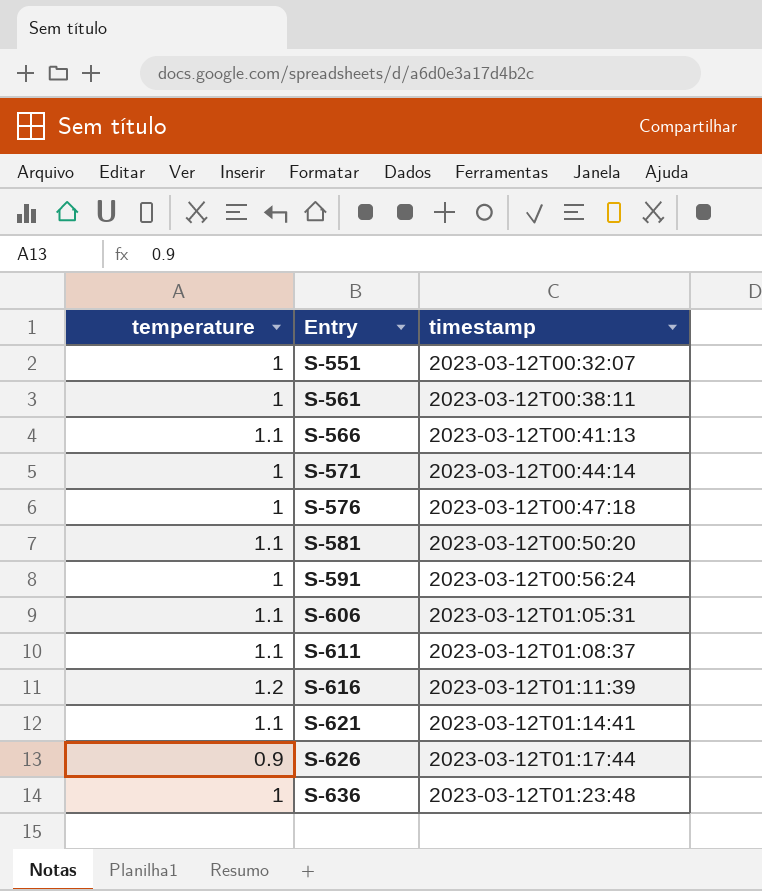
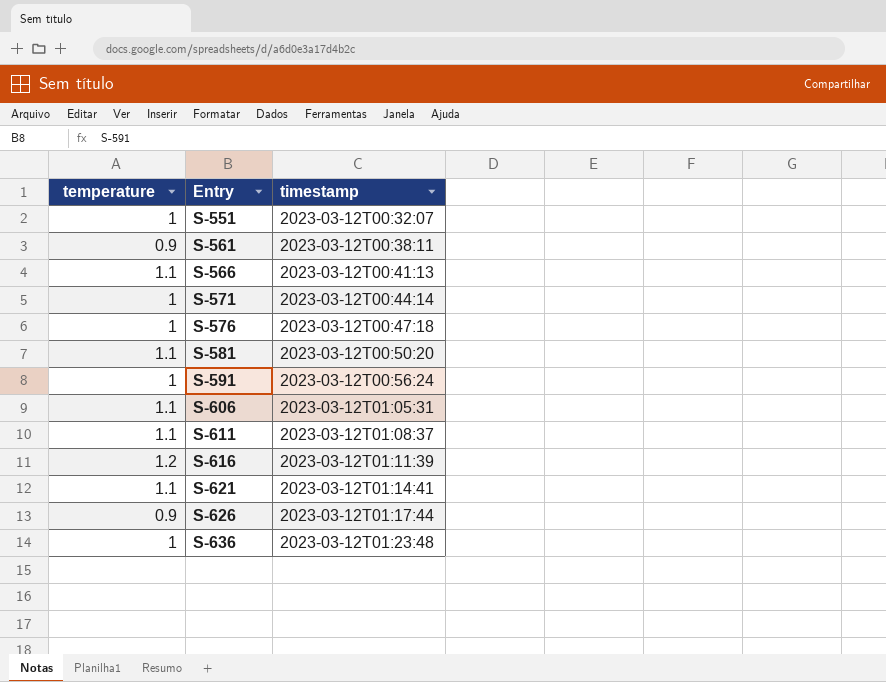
S-561 | temperature: 1 -> 0.9

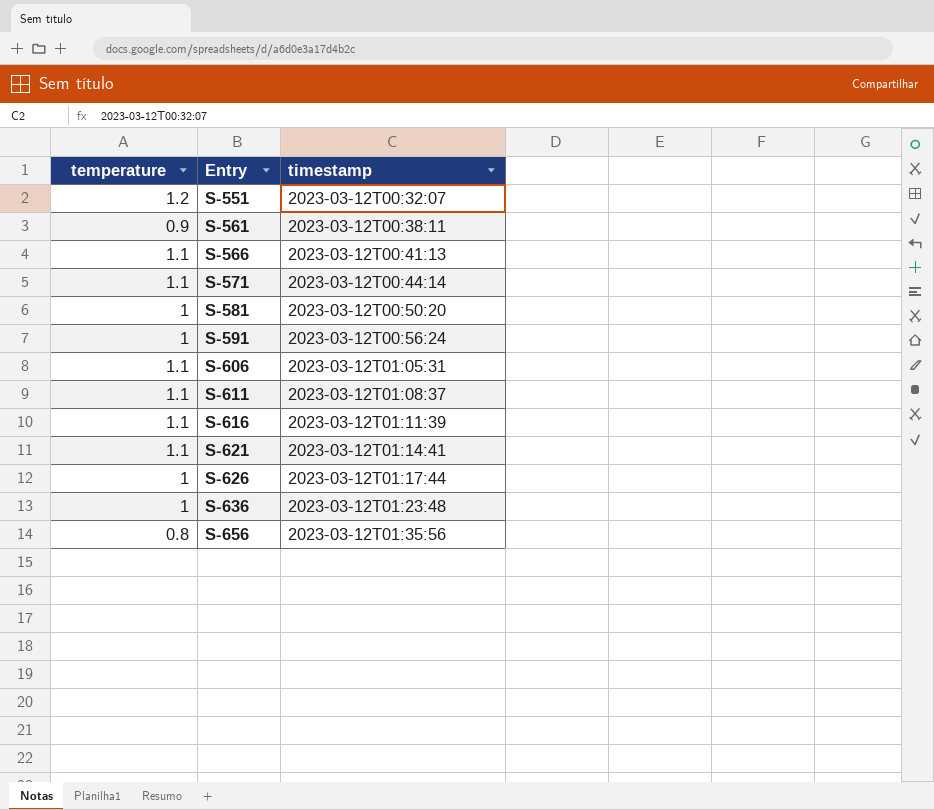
row S-576: 1 | 2023-03-12T00:47:18 -> none
S-551 | temperature: 1 -> 1.2
S-571 | temperature: 1 -> 1.1
S-581 | temperature: 1.1 -> 1
S-616 | temperature: 1.2 -> 1.1
S-626 | temperature: 0.9 -> 1
row S-656: none -> 0.8 | 2023-03-12T01:35:56

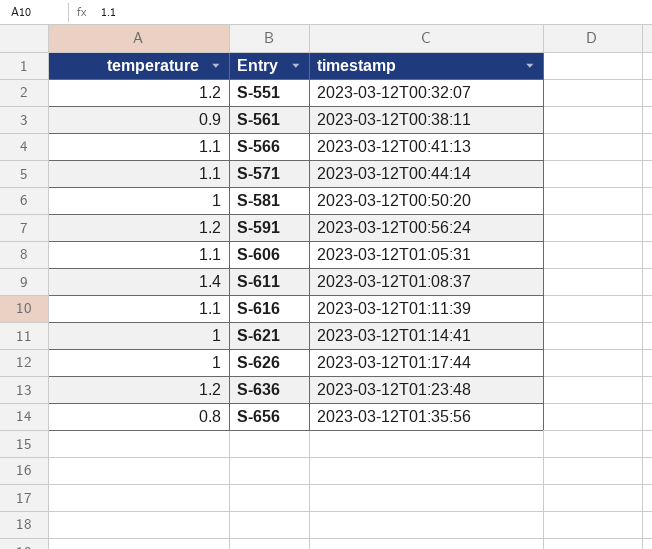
S-591 | temperature: 1 -> 1.2
S-611 | temperature: 1.1 -> 1.4
S-621 | temperature: 1.1 -> 1
S-636 | temperature: 1 -> 1.2

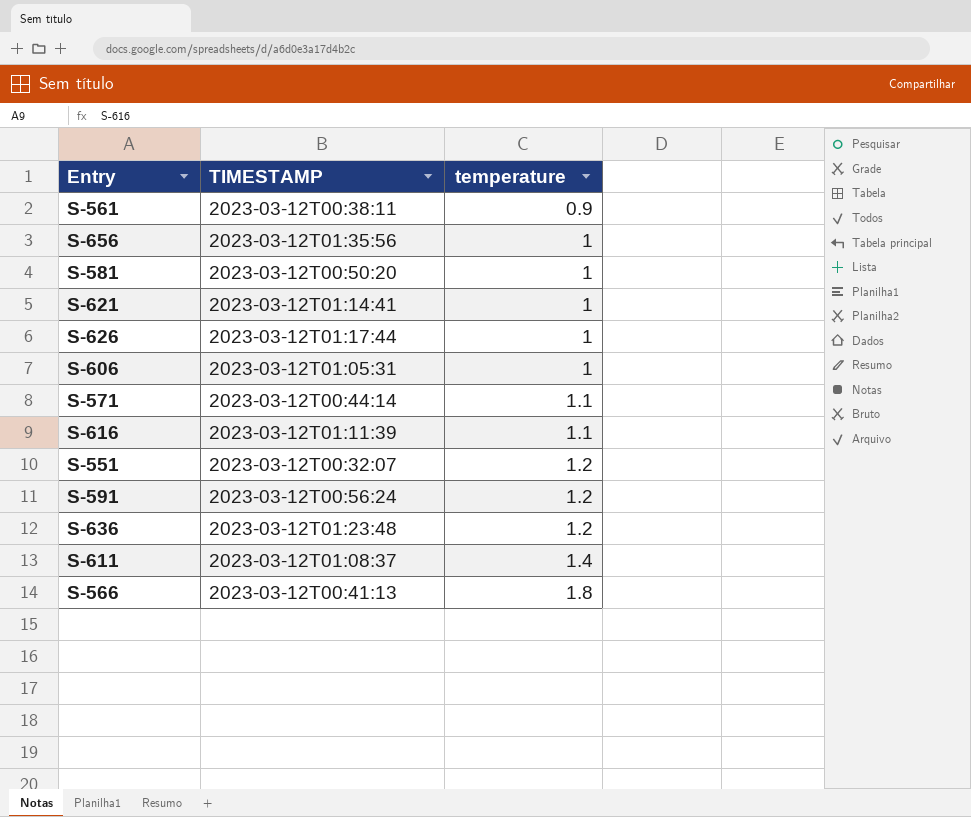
row order: Entry ascending -> temperature ascending
column name: timestamp -> TIMESTAMP
column temperature | position: 1 -> 3
S-656 | temperature: 0.8 -> 1
S-606 | temperature: 1.1 -> 1
S-566 | temperature: 1.1 -> 1.8

